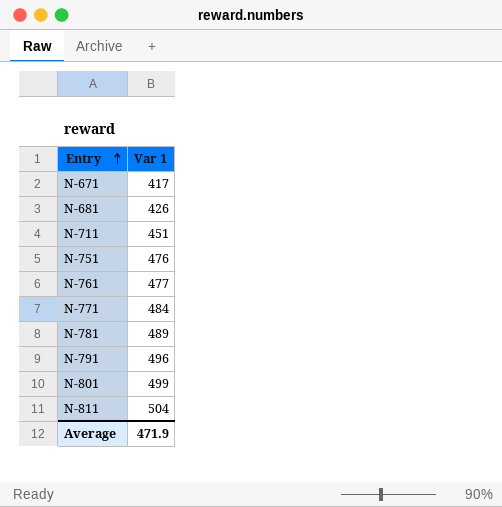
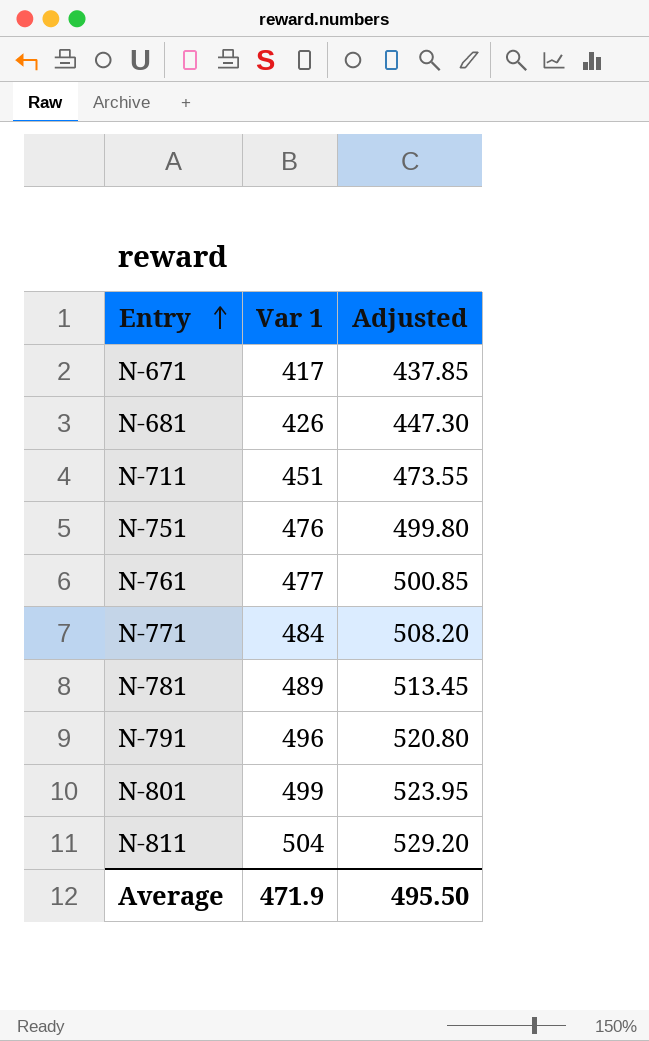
column Adjusted | formula: none -> [Var 1] * 1.05

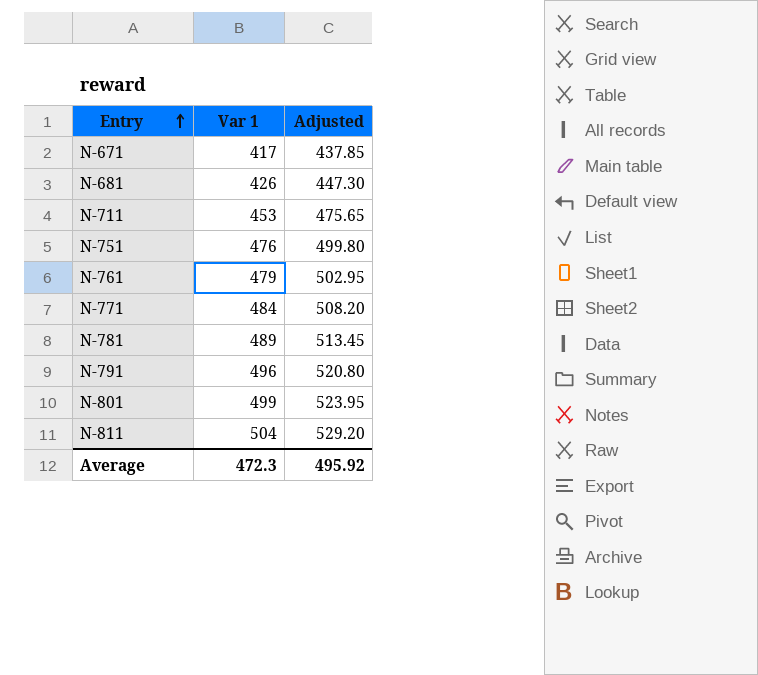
N-711 | Var 1: 451 -> 453
N-711 | Adjusted: 473.55 -> 475.65
N-761 | Var 1: 477 -> 479
N-761 | Adjusted: 500.85 -> 502.95
Average | Var 1: 471.9 -> 472.3
Average | Adjusted: 495.50 -> 495.92

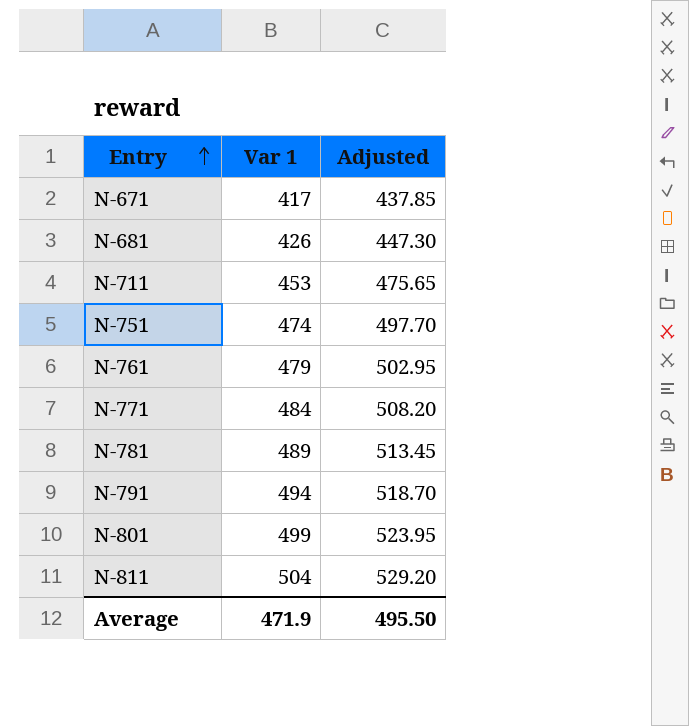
N-751 | Var 1: 476 -> 474
N-751 | Adjusted: 499.80 -> 497.70
N-791 | Var 1: 496 -> 494
N-791 | Adjusted: 520.80 -> 518.70
Average | Var 1: 472.3 -> 471.9
Average | Adjusted: 495.92 -> 495.50

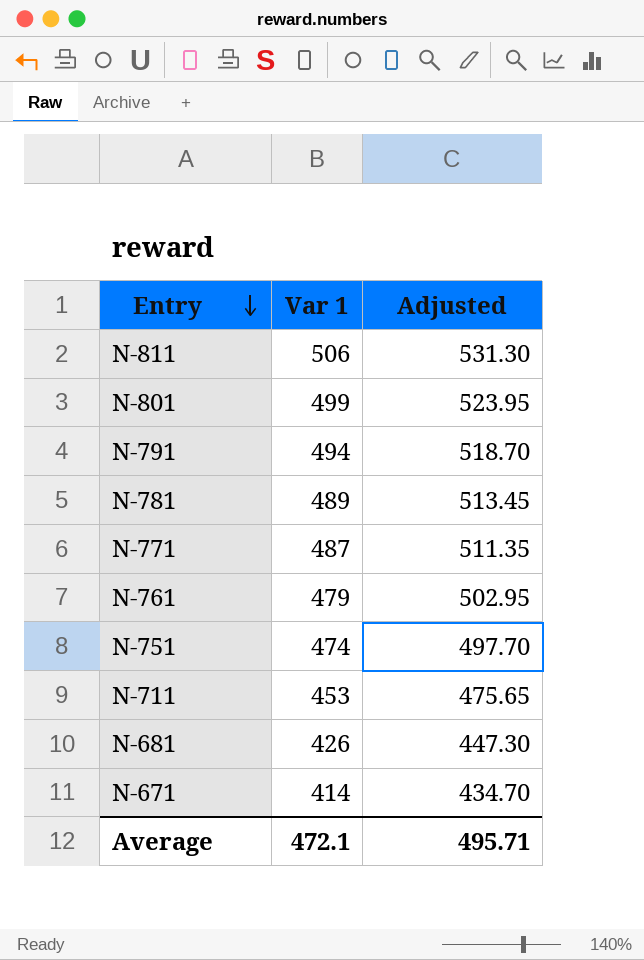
row order: Entry ascending -> Entry descending
N-811 | Var 1: 504 -> 506
N-811 | Adjusted: 529.20 -> 531.30
N-771 | Var 1: 484 -> 487
N-771 | Adjusted: 508.20 -> 511.35
N-671 | Var 1: 417 -> 414
N-671 | Adjusted: 437.85 -> 434.70
Average | Var 1: 471.9 -> 472.1
Average | Adjusted: 495.50 -> 495.71

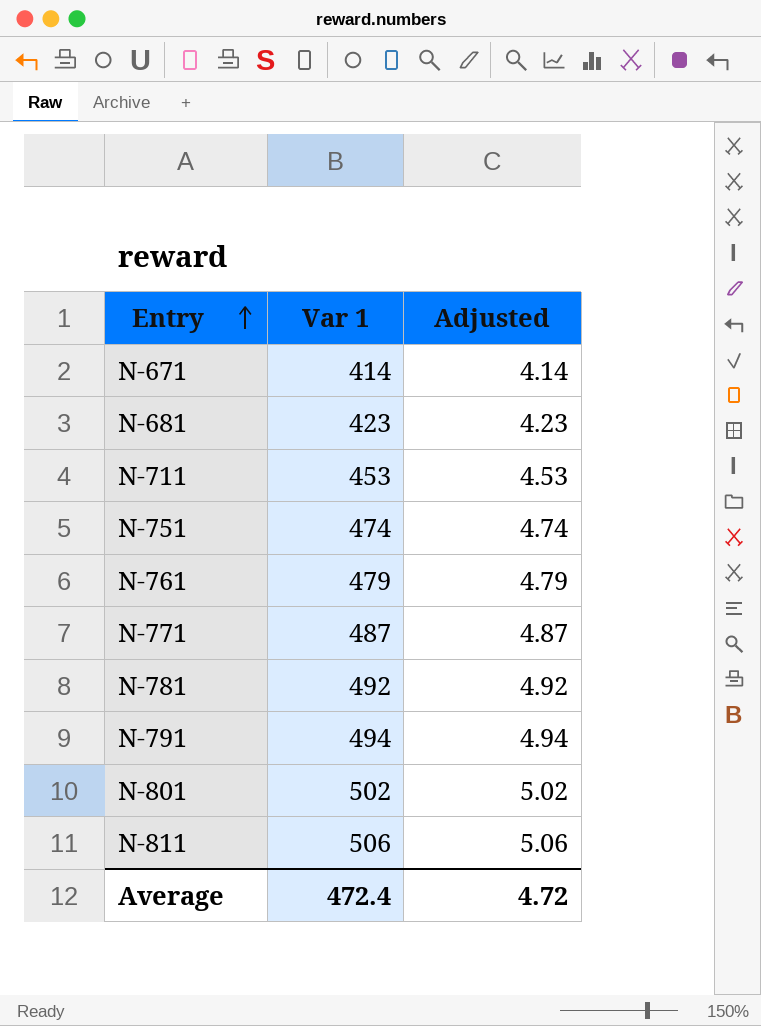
row order: Entry descending -> Entry ascending
column Adjusted | formula: [Var 1] * 1.05 -> [Var 1] * 0.01
N-681 | Var 1: 426 -> 423
N-781 | Var 1: 489 -> 492
N-801 | Var 1: 499 -> 502
Average | Var 1: 472.1 -> 472.4
Average | Adjusted: 495.71 -> 4.72

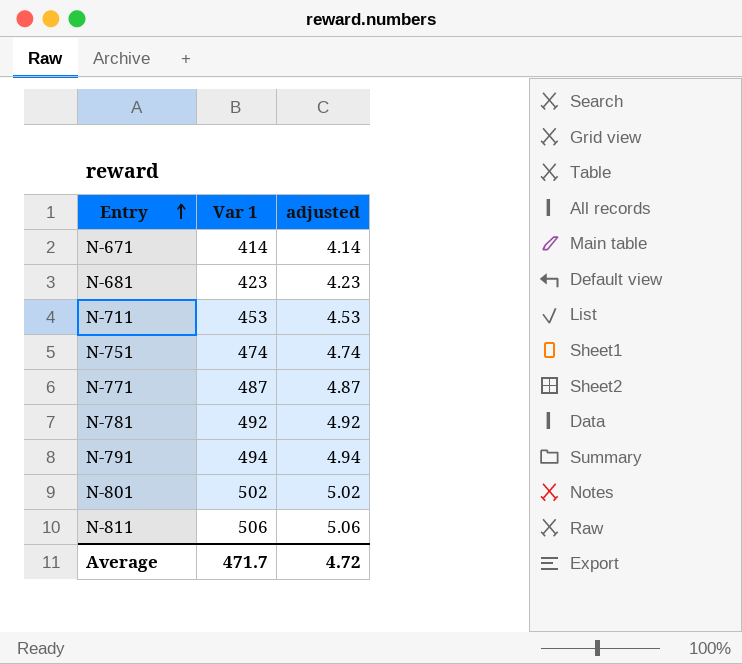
column name: Adjusted -> adjusted
row N-761: 479 | 4.79 -> none
Average | Var 1: 472.4 -> 471.7

